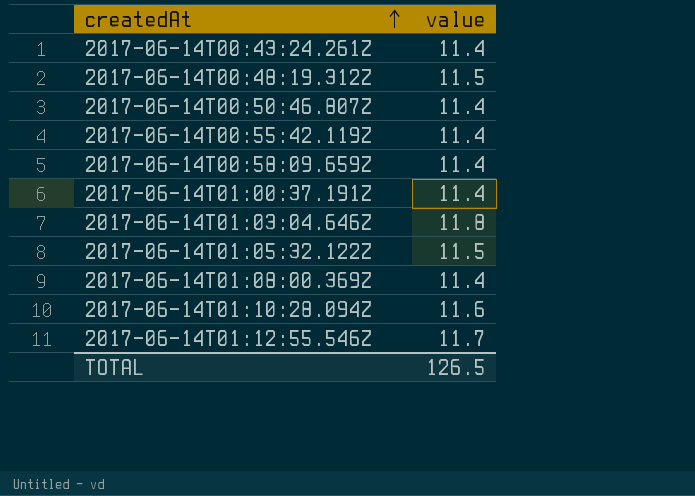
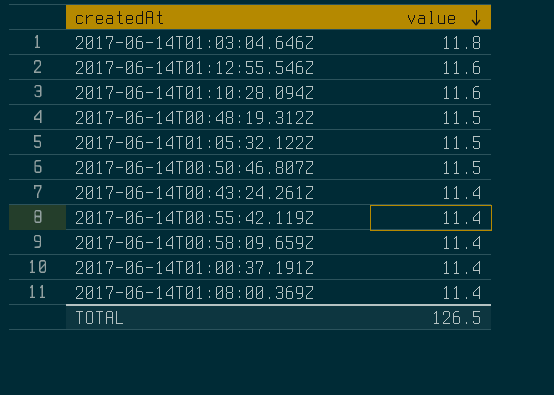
row order: createdAt ascending -> value descending
2017-06-14T01:12:55.546Z | value: 11.7 -> 11.6
2017-06-14T00:50:46.807Z | value: 11.4 -> 11.5

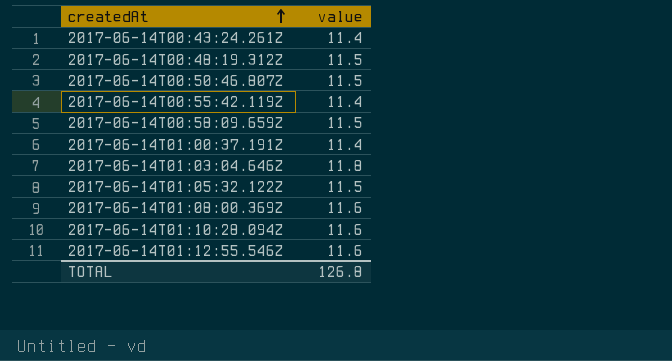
row order: value descending -> createdAt ascending
2017-06-14T00:58:09.659Z | value: 11.4 -> 11.5
2017-06-14T01:08:00.369Z | value: 11.4 -> 11.6
TOTAL | value: 126.5 -> 126.8

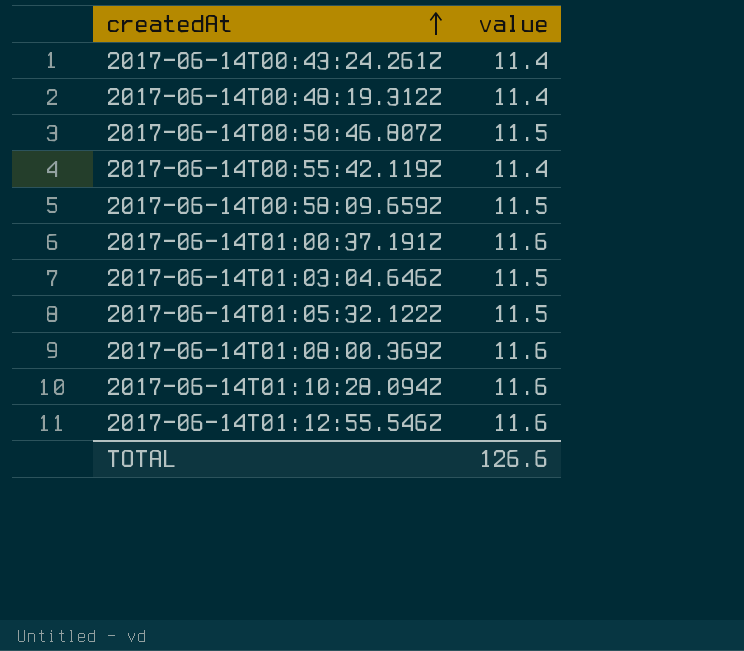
2017-06-14T00:48:19.312Z | value: 11.5 -> 11.4
2017-06-14T01:00:37.191Z | value: 11.4 -> 11.6
2017-06-14T01:03:04.646Z | value: 11.8 -> 11.5
TOTAL | value: 126.8 -> 126.6

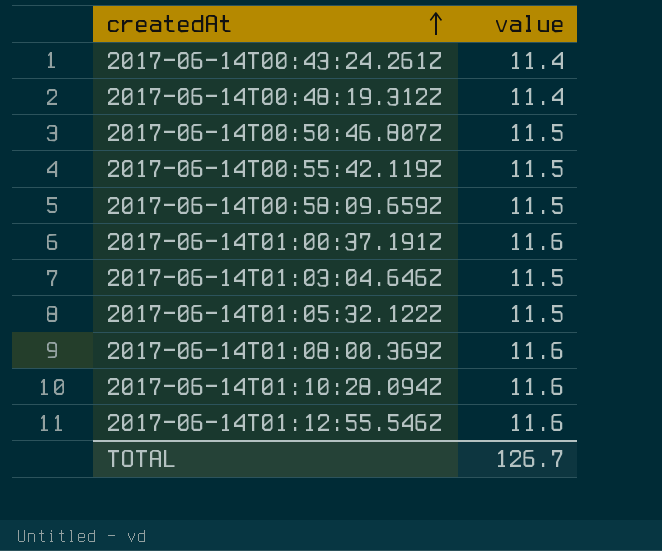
2017-06-14T00:55:42.119Z | value: 11.4 -> 11.5
TOTAL | value: 126.6 -> 126.7

